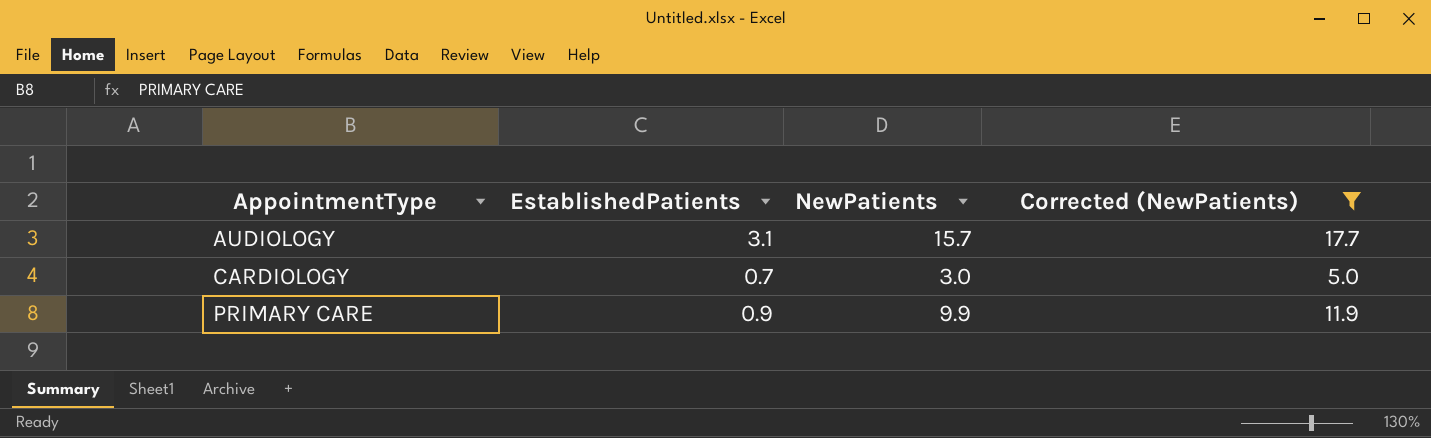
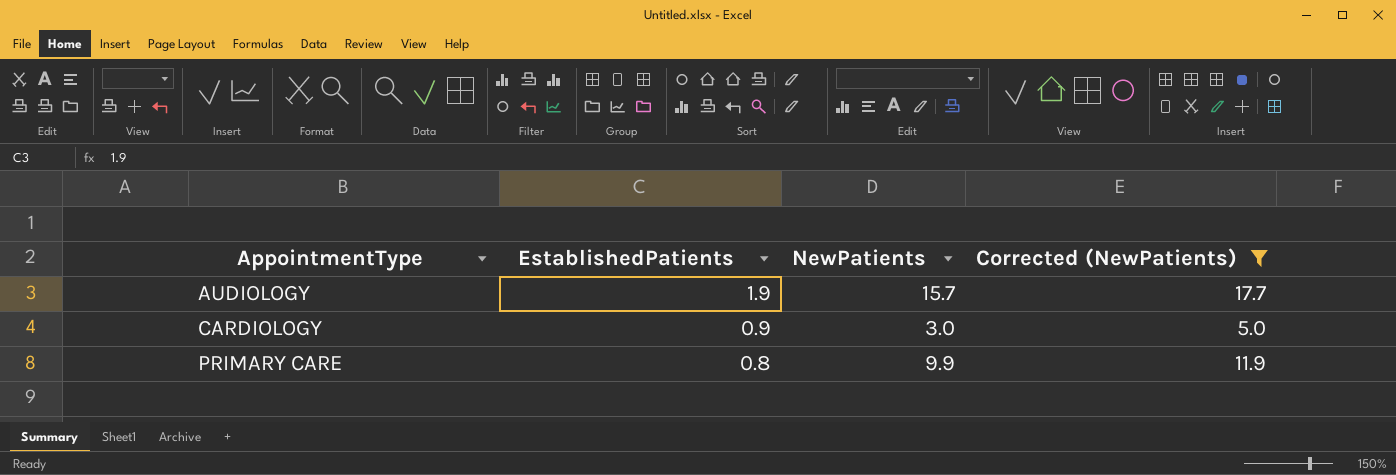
AUDIOLOGY | EstablishedPatients: 3.1 -> 1.9
CARDIOLOGY | EstablishedPatients: 0.7 -> 0.9
PRIMARY CARE | EstablishedPatients: 0.9 -> 0.8

